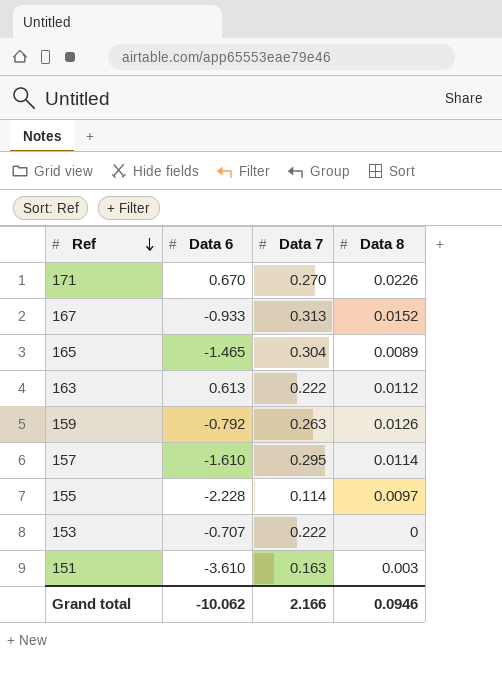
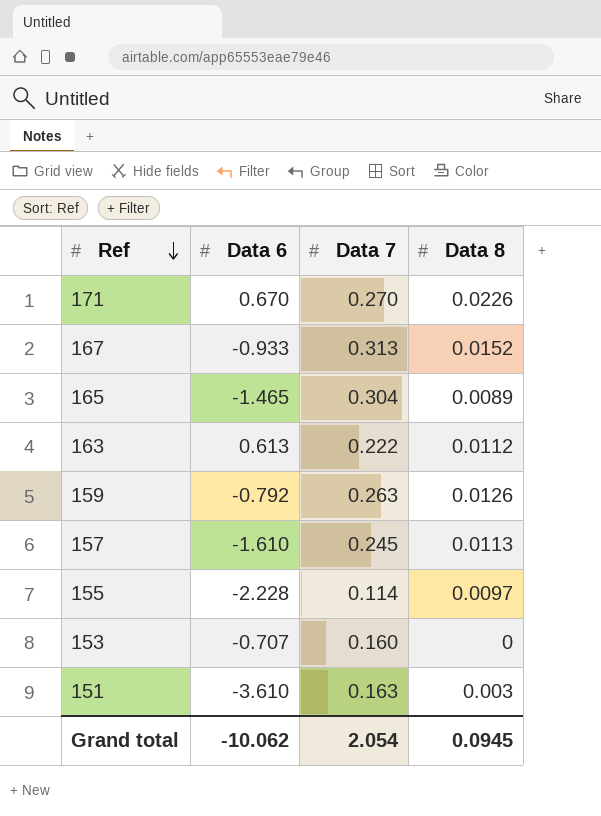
157 | Data 7: 0.295 -> 0.245
157 | Data 8: 0.0114 -> 0.0113
153 | Data 7: 0.222 -> 0.160
Grand total | Data 7: 2.166 -> 2.054
Grand total | Data 8: 0.0946 -> 0.0945

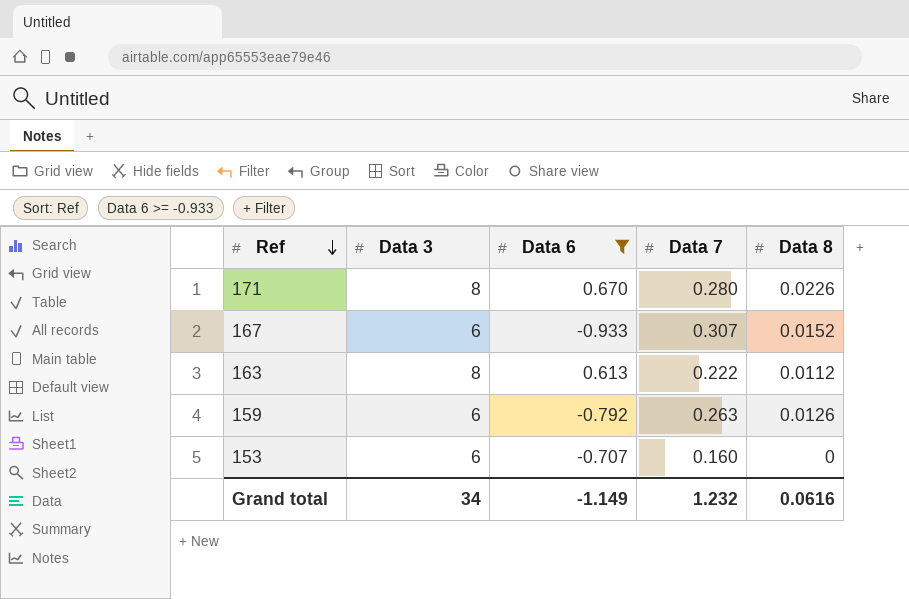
filter: none -> Data 6 >= -0.933
column Data 3 | position: none -> 2
171 | Data 7: 0.270 -> 0.280
167 | Data 7: 0.313 -> 0.307
Grand total | Data 6: -10.062 -> -1.149
Grand total | Data 7: 2.054 -> 1.232
Grand total | Data 8: 0.0945 -> 0.0616

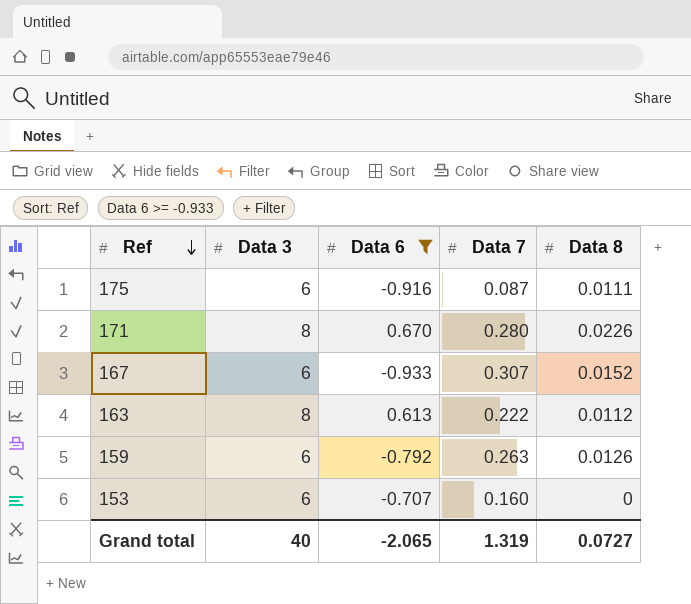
row 175: none -> 6 | -0.916 | 0.087 | 0.0111
Grand total | Data 3: 34 -> 40
Grand total | Data 6: -1.149 -> -2.065
Grand total | Data 7: 1.232 -> 1.319
Grand total | Data 8: 0.0616 -> 0.0727

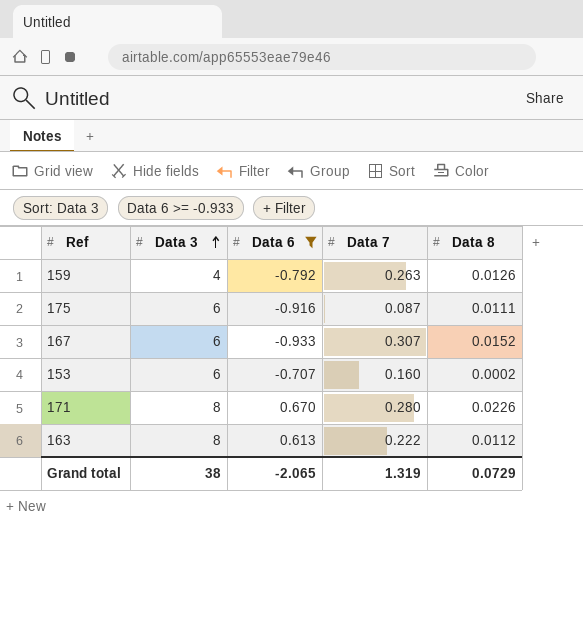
row order: Ref descending -> Data 3 ascending
159 | Data 3: 6 -> 4
153 | Data 8: 0 -> 0.0002
Grand total | Data 3: 40 -> 38
Grand total | Data 8: 0.0727 -> 0.0729

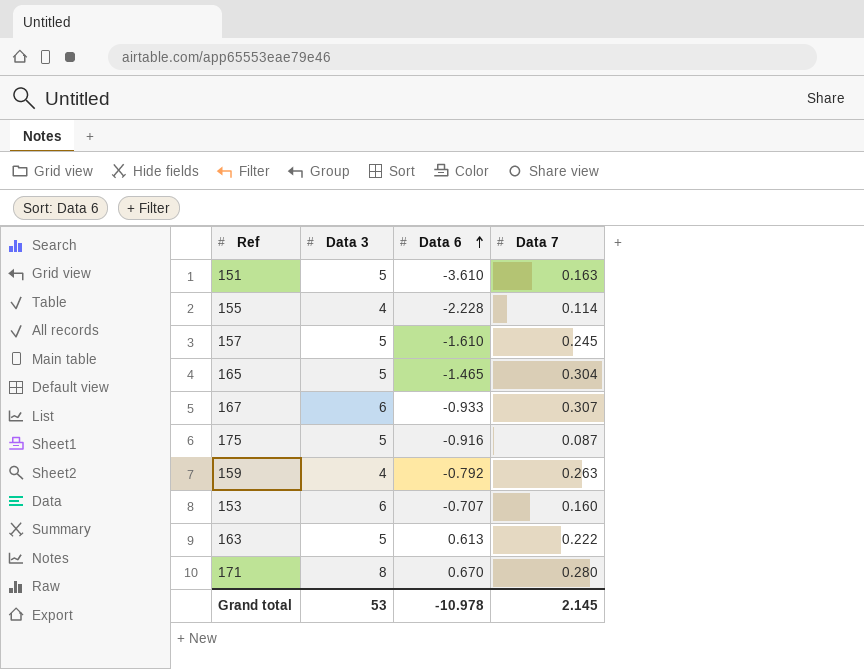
filter: Data 6 >= -0.933 -> none
row order: Data 3 ascending -> Data 6 ascending
column Data 8 | position: 5 -> none
175 | Data 3: 6 -> 5
163 | Data 3: 8 -> 5
Grand total | Data 3: 38 -> 53
Grand total | Data 6: -2.065 -> -10.978
Grand total | Data 7: 1.319 -> 2.145

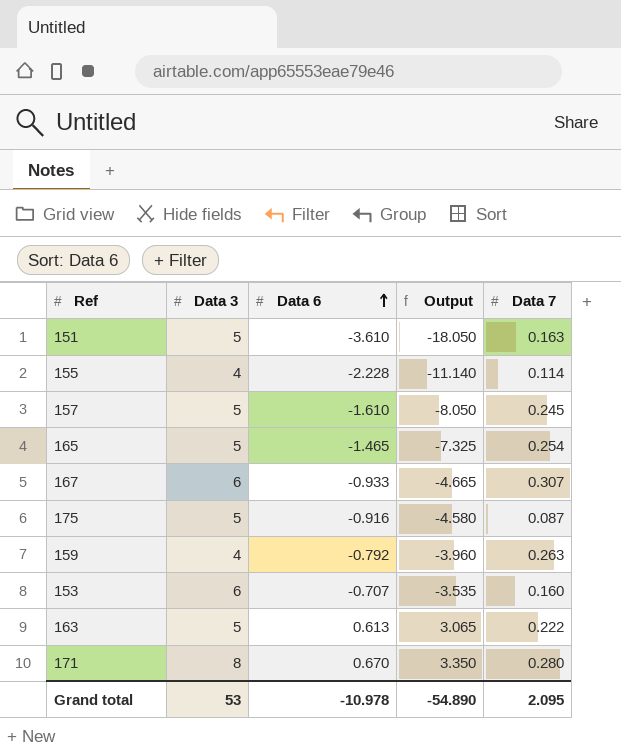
column Output | formula: none -> [Data 6] * 5
165 | Data 7: 0.304 -> 0.254
Grand total | Data 7: 2.145 -> 2.095

